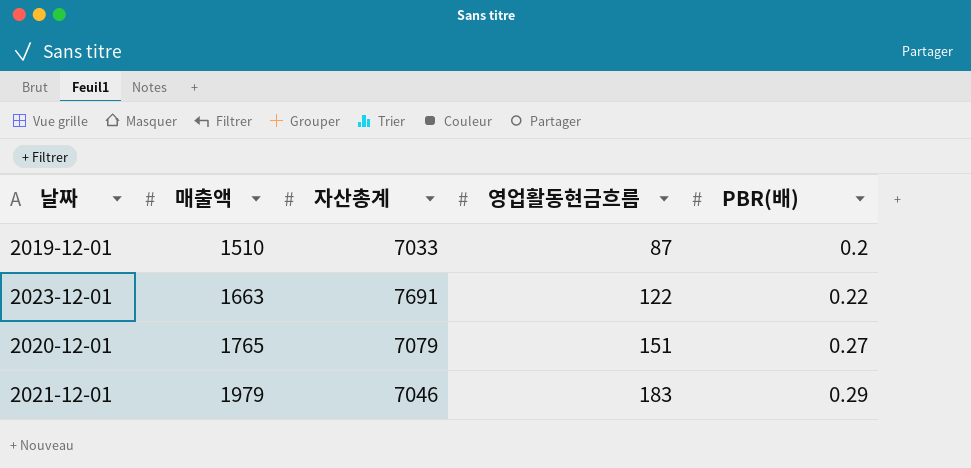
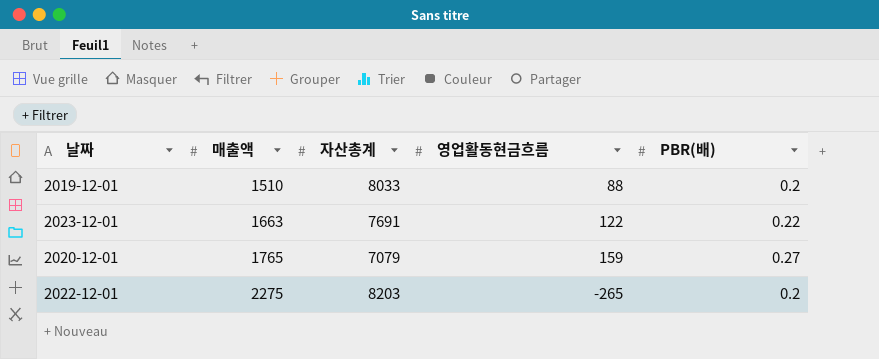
row 2021-12-01: 1979 | 7046 | 183 | 0.29 -> none
2019-12-01 | 자산총계: 7033 -> 8033
2019-12-01 | 영업활동현금흐름: 87 -> 88
2020-12-01 | 영업활동현금흐름: 151 -> 159
row 2022-12-01: none -> 2275 | 8203 | -265 | 0.2

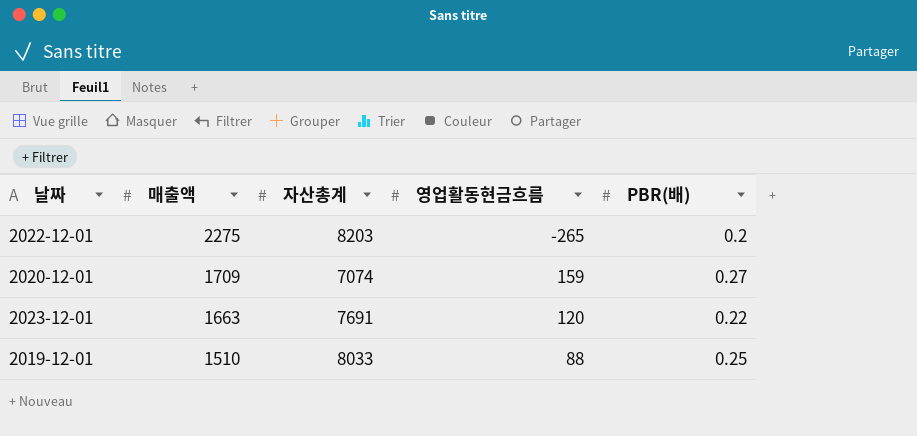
row order: 매출액 ascending -> 매출액 descending
2020-12-01 | 매출액: 1765 -> 1709
2020-12-01 | 자산총계: 7079 -> 7074
2023-12-01 | 영업활동현금흐름: 122 -> 120
2019-12-01 | PBR(배): 0.2 -> 0.25

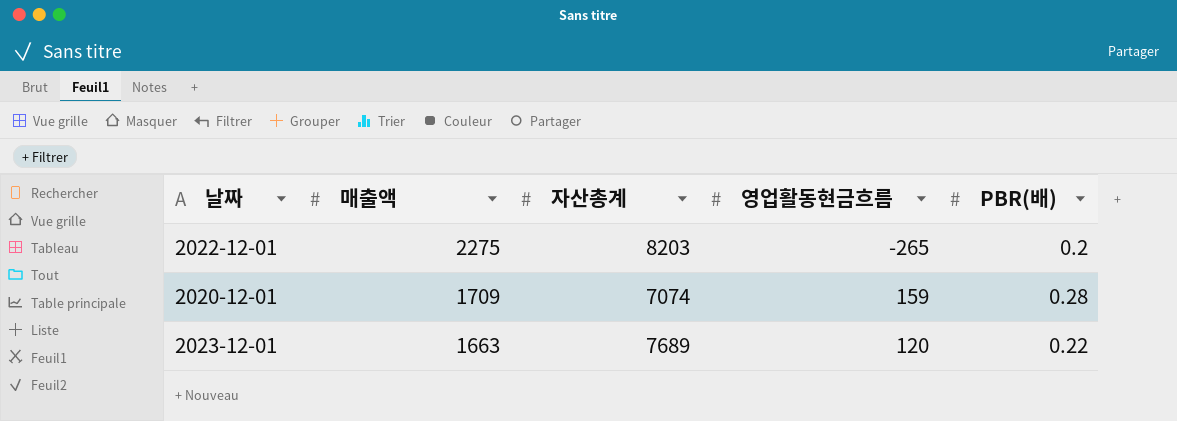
row 2019-12-01: 1510 | 8033 | 88 | 0.25 -> none
2020-12-01 | PBR(배): 0.27 -> 0.28
2023-12-01 | 자산총계: 7691 -> 7689

